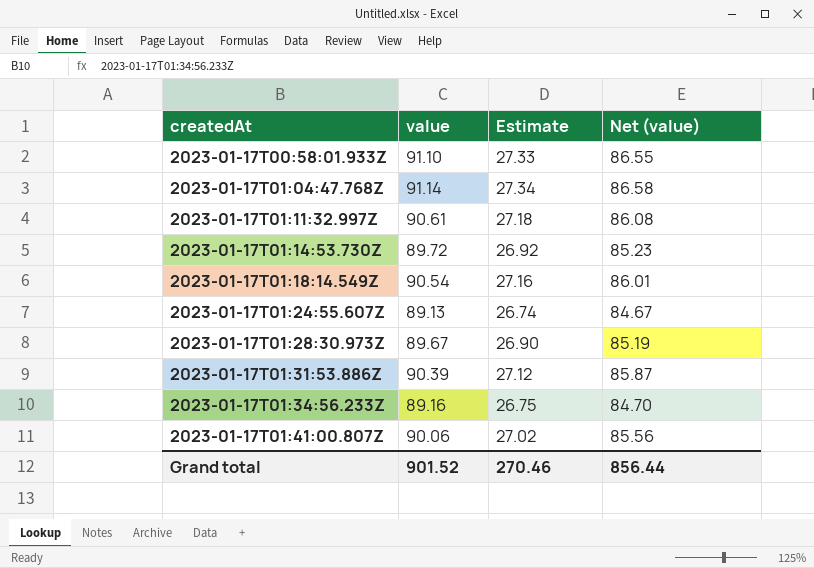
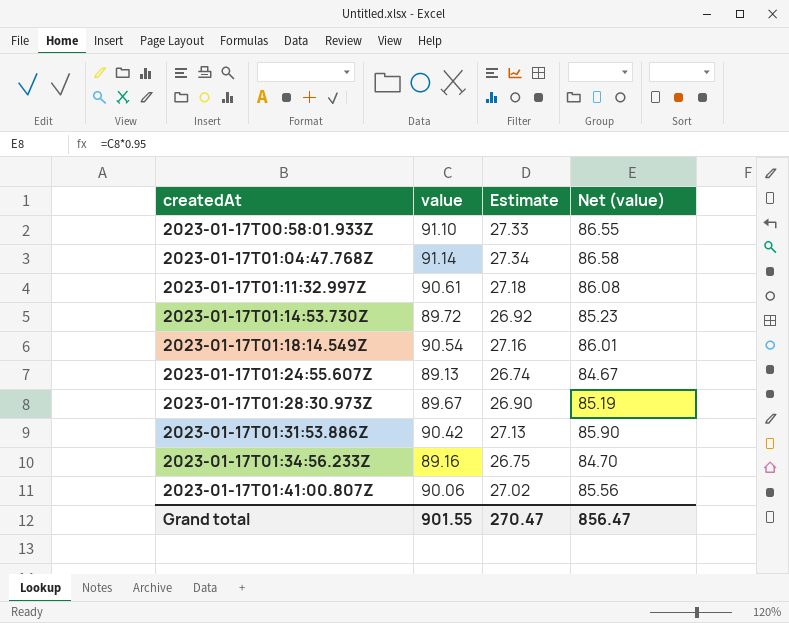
2023-01-17T01:31:53.886Z | value: 90.39 -> 90.42
2023-01-17T01:31:53.886Z | Estimate: 27.12 -> 27.13
2023-01-17T01:31:53.886Z | Net (value): 85.87 -> 85.90
Grand total | value: 901.52 -> 901.55
Grand total | Estimate: 270.46 -> 270.47
Grand total | Net (value): 856.44 -> 856.47

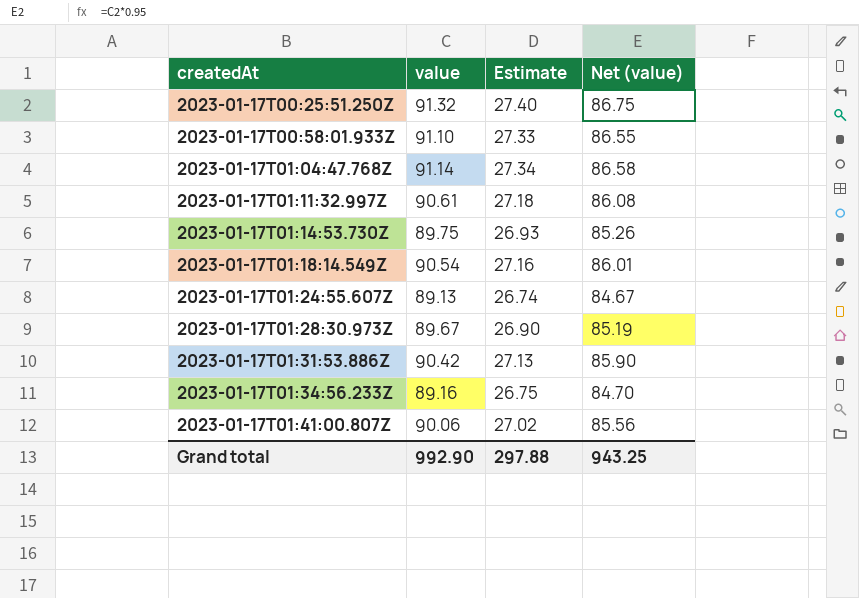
row 2023-01-17T00:25:51.250Z: none -> 91.32 | 27.40 | 86.75
2023-01-17T01:14:53.730Z | value: 89.72 -> 89.75
2023-01-17T01:14:53.730Z | Estimate: 26.92 -> 26.93
2023-01-17T01:14:53.730Z | Net (value): 85.23 -> 85.26
Grand total | value: 901.55 -> 992.90
Grand total | Estimate: 270.47 -> 297.88
Grand total | Net (value): 856.47 -> 943.25

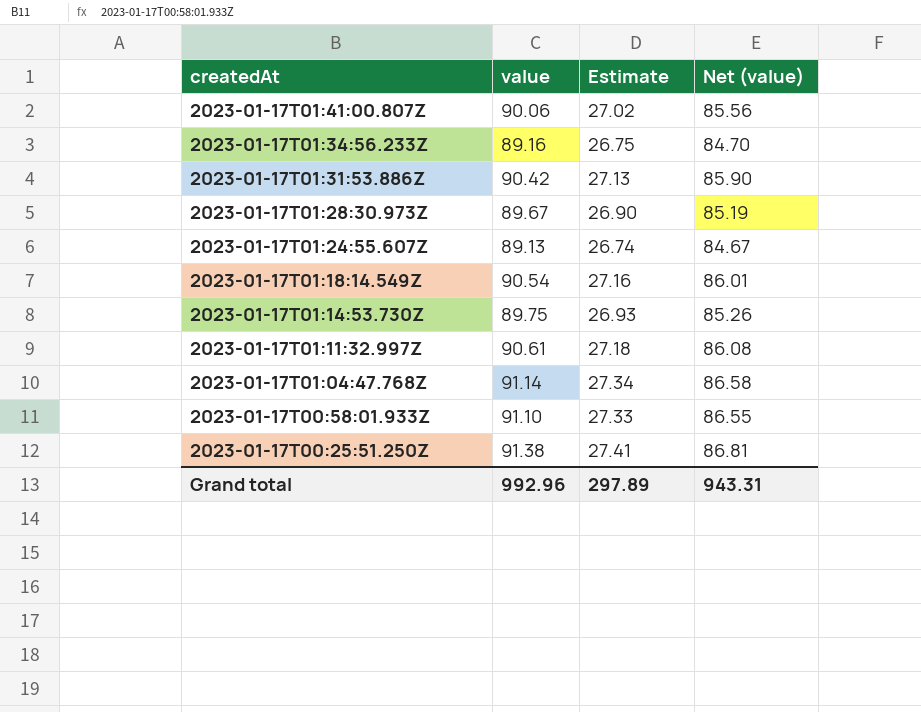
row order: createdAt ascending -> createdAt descending
2023-01-17T00:25:51.250Z | value: 91.32 -> 91.38
2023-01-17T00:25:51.250Z | Estimate: 27.40 -> 27.41
2023-01-17T00:25:51.250Z | Net (value): 86.75 -> 86.81
Grand total | value: 992.90 -> 992.96
Grand total | Estimate: 297.88 -> 297.89
Grand total | Net (value): 943.25 -> 943.31

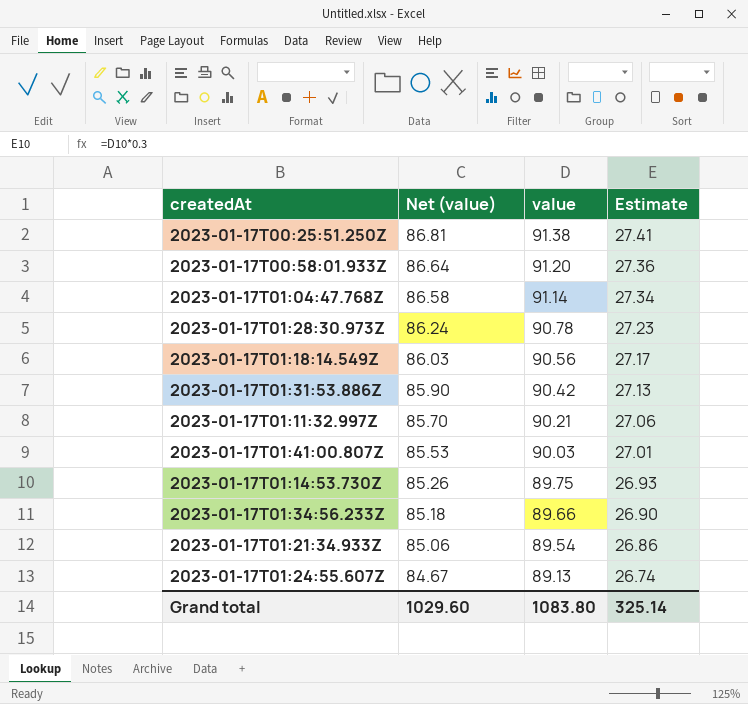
row order: createdAt descending -> Net (value) descending
column Net (value) | position: 4 -> 2
2023-01-17T00:58:01.933Z | Net (value): 86.55 -> 86.64
2023-01-17T00:58:01.933Z | value: 91.10 -> 91.20
2023-01-17T00:58:01.933Z | Estimate: 27.33 -> 27.36
2023-01-17T01:28:30.973Z | Net (value): 85.19 -> 86.24
2023-01-17T01:28:30.973Z | value: 89.67 -> 90.78
2023-01-17T01:28:30.973Z | Estimate: 26.90 -> 27.23
2023-01-17T01:18:14.549Z | Net (value): 86.01 -> 86.03
2023-01-17T01:18:14.549Z | value: 90.54 -> 90.56
2023-01-17T01:18:14.549Z | Estimate: 27.16 -> 27.17
2023-01-17T01:11:32.997Z | Net (value): 86.08 -> 85.70
2023-01-17T01:11:32.997Z | value: 90.61 -> 90.21
2023-01-17T01:11:32.997Z | Estimate: 27.18 -> 27.06
2023-01-17T01:41:00.807Z | Net (value): 85.56 -> 85.53
2023-01-17T01:41:00.807Z | value: 90.06 -> 90.03
2023-01-17T01:41:00.807Z | Estimate: 27.02 -> 27.01
2023-01-17T01:34:56.233Z | Net (value): 84.70 -> 85.18
2023-01-17T01:34:56.233Z | value: 89.16 -> 89.66
2023-01-17T01:34:56.233Z | Estimate: 26.75 -> 26.90
row 2023-01-17T01:21:34.933Z: none -> 85.06 | 89.54 | 26.86
Grand total | Net (value): 943.31 -> 1029.60
Grand total | value: 992.96 -> 1083.80
Grand total | Estimate: 297.89 -> 325.14

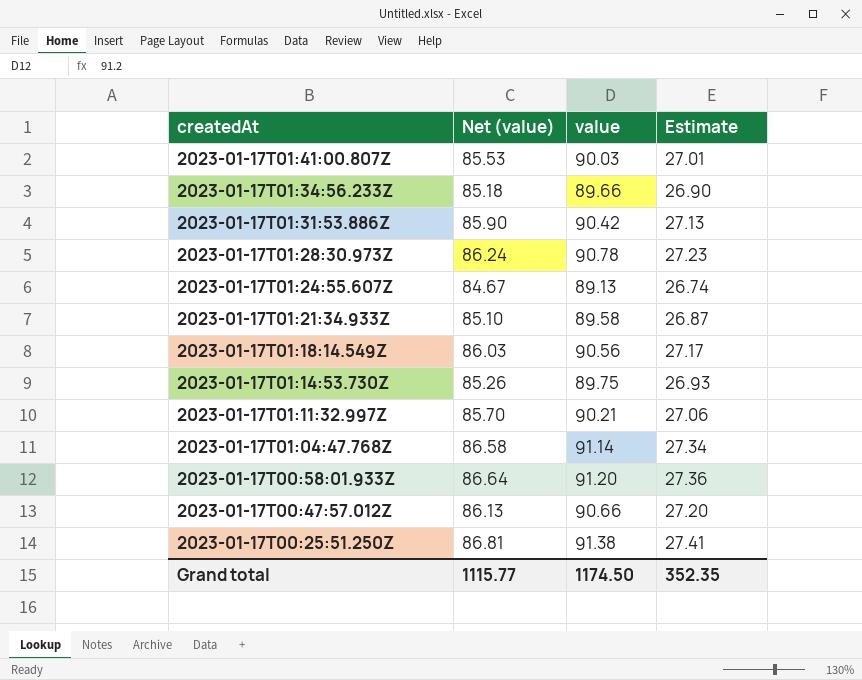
row order: Net (value) descending -> createdAt descending
2023-01-17T01:21:34.933Z | Net (value): 85.06 -> 85.10
2023-01-17T01:21:34.933Z | value: 89.54 -> 89.58
2023-01-17T01:21:34.933Z | Estimate: 26.86 -> 26.87
row 2023-01-17T00:47:57.012Z: none -> 86.13 | 90.66 | 27.20
Grand total | Net (value): 1029.60 -> 1115.77
Grand total | value: 1083.80 -> 1174.50
Grand total | Estimate: 325.14 -> 352.35

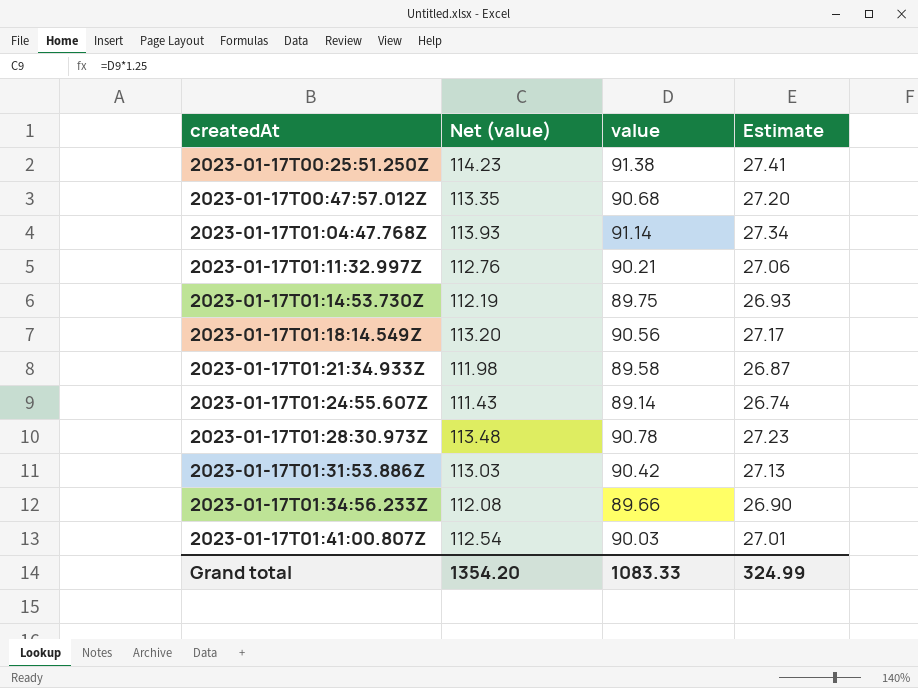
row order: createdAt descending -> createdAt ascending
column Net (value) | formula: [value] * 0.95 -> [value] * 1.25
row 2023-01-17T00:58:01.933Z: 86.64 | 91.20 | 27.36 -> none
2023-01-17T00:47:57.012Z | value: 90.66 -> 90.68
2023-01-17T01:24:55.607Z | value: 89.13 -> 89.14
Grand total | Net (value): 1115.77 -> 1354.20
Grand total | value: 1174.50 -> 1083.33
Grand total | Estimate: 352.35 -> 324.99

